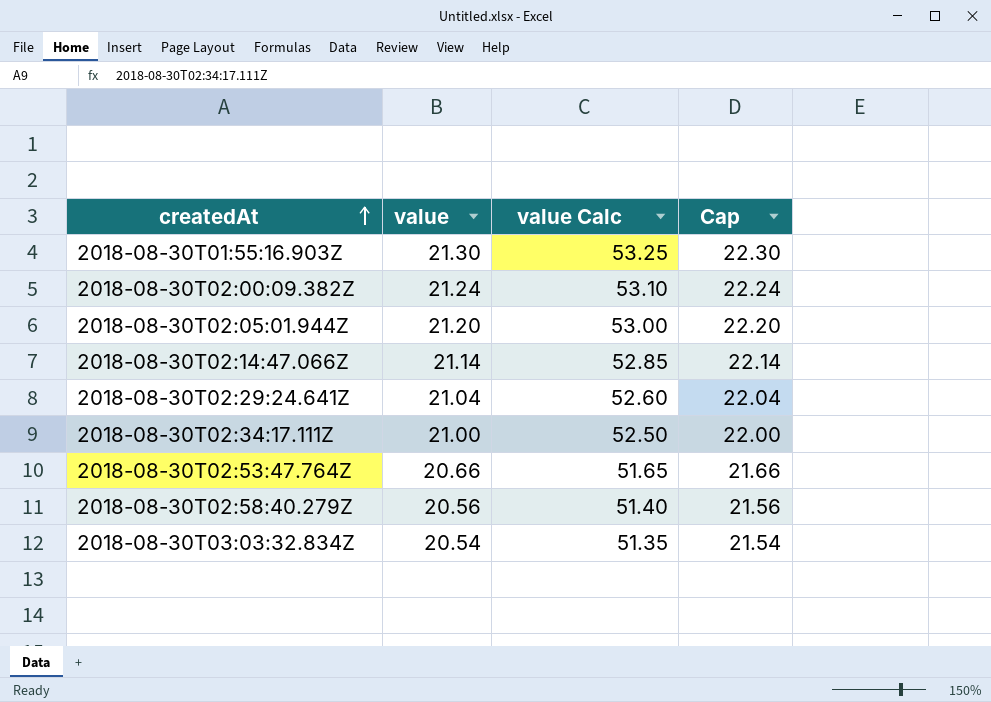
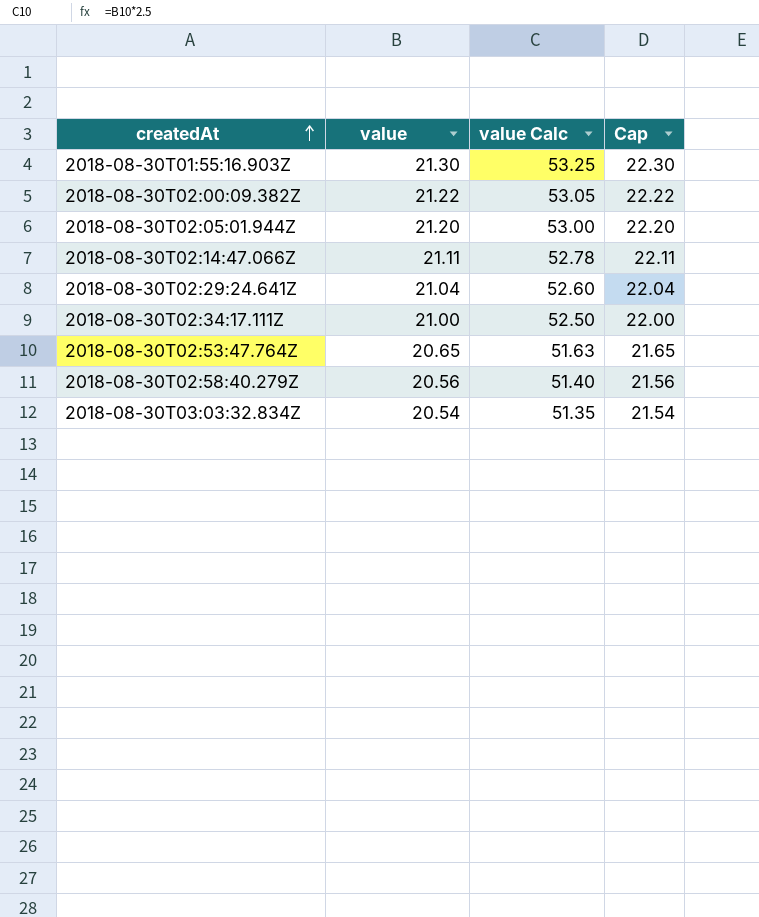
2018-08-30T02:00:09.382Z | value: 21.24 -> 21.22
2018-08-30T02:00:09.382Z | value Calc: 53.10 -> 53.05
2018-08-30T02:00:09.382Z | Cap: 22.24 -> 22.22
2018-08-30T02:14:47.066Z | value: 21.14 -> 21.11
2018-08-30T02:14:47.066Z | value Calc: 52.85 -> 52.78
2018-08-30T02:14:47.066Z | Cap: 22.14 -> 22.11
2018-08-30T02:53:47.764Z | value: 20.66 -> 20.65
2018-08-30T02:53:47.764Z | value Calc: 51.65 -> 51.63
2018-08-30T02:53:47.764Z | Cap: 21.66 -> 21.65

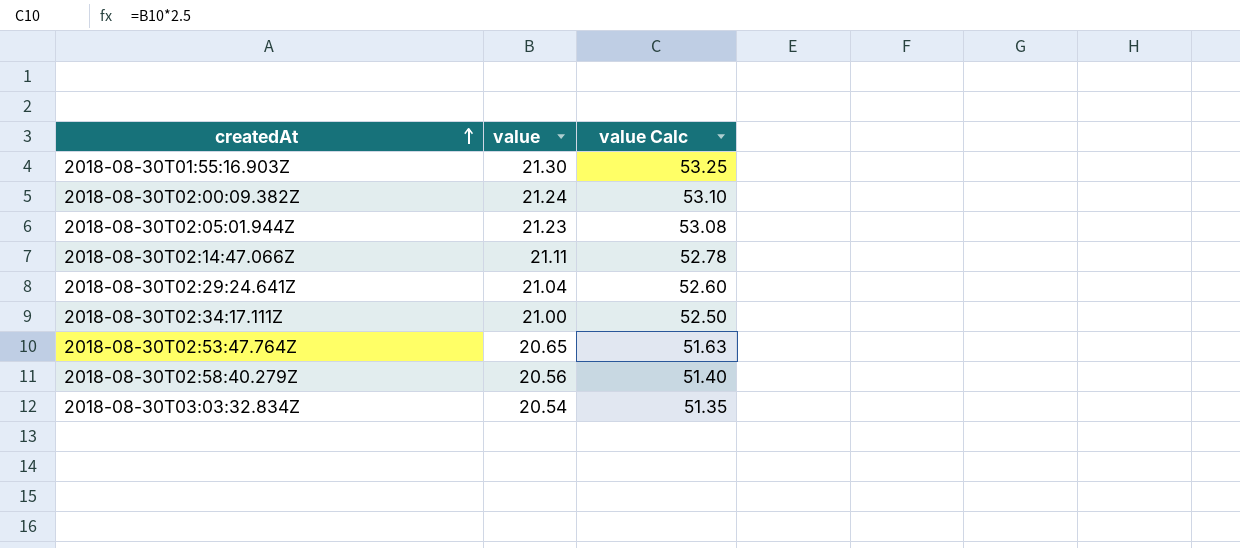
column Cap | formula: [value] + 1 -> none
2018-08-30T02:00:09.382Z | value: 21.22 -> 21.24
2018-08-30T02:00:09.382Z | value Calc: 53.05 -> 53.10
2018-08-30T02:05:01.944Z | value: 21.20 -> 21.23
2018-08-30T02:05:01.944Z | value Calc: 53.00 -> 53.08

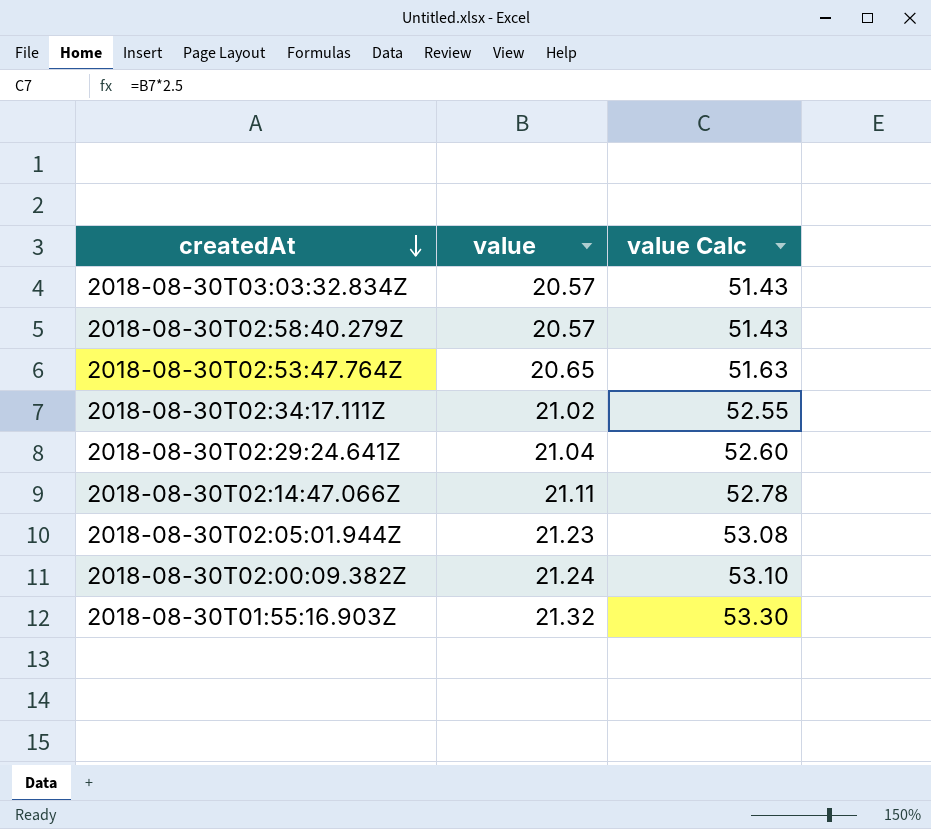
row order: createdAt ascending -> createdAt descending
2018-08-30T03:03:32.834Z | value: 20.54 -> 20.57
2018-08-30T03:03:32.834Z | value Calc: 51.35 -> 51.43
2018-08-30T02:58:40.279Z | value: 20.56 -> 20.57
2018-08-30T02:58:40.279Z | value Calc: 51.40 -> 51.43
2018-08-30T02:34:17.111Z | value: 21.00 -> 21.02
2018-08-30T02:34:17.111Z | value Calc: 52.50 -> 52.55
2018-08-30T01:55:16.903Z | value: 21.30 -> 21.32
2018-08-30T01:55:16.903Z | value Calc: 53.25 -> 53.30

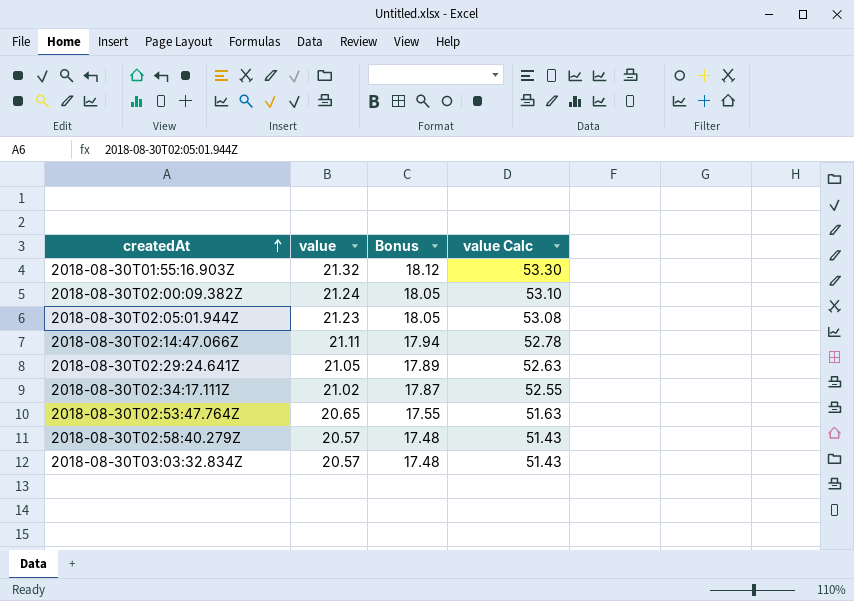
row order: createdAt descending -> createdAt ascending
column Bonus | formula: none -> [value] * 0.85
2018-08-30T02:29:24.641Z | value: 21.04 -> 21.05
2018-08-30T02:29:24.641Z | value Calc: 52.60 -> 52.63

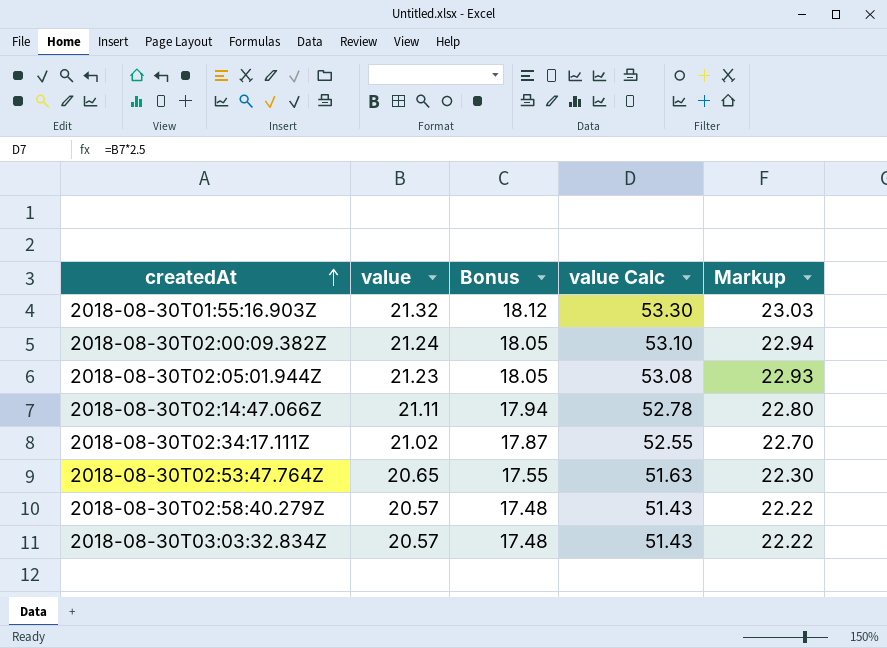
column Markup | formula: none -> [value] * 1.08
row 2018-08-30T02:29:24.641Z: 21.05 | 17.89 | 52.63 -> none

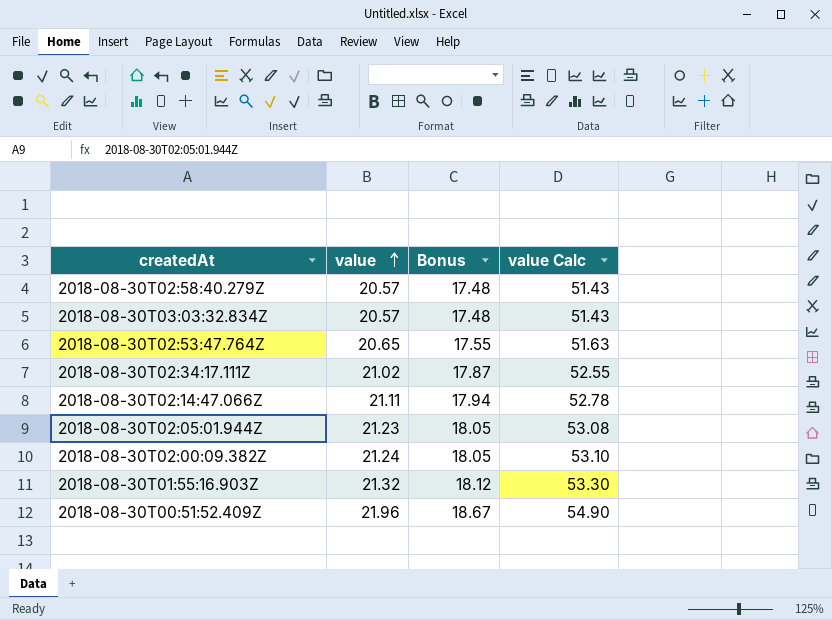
row order: createdAt ascending -> value ascending
column Markup | formula: [value] * 1.08 -> none
row 2018-08-30T00:51:52.409Z: none -> 21.96 | 18.67 | 54.90

